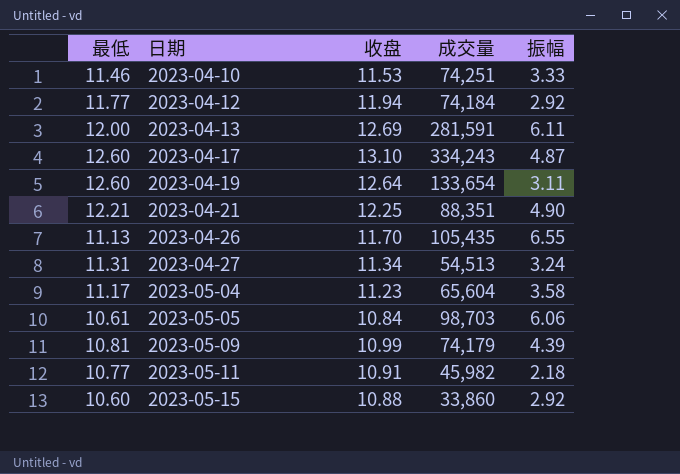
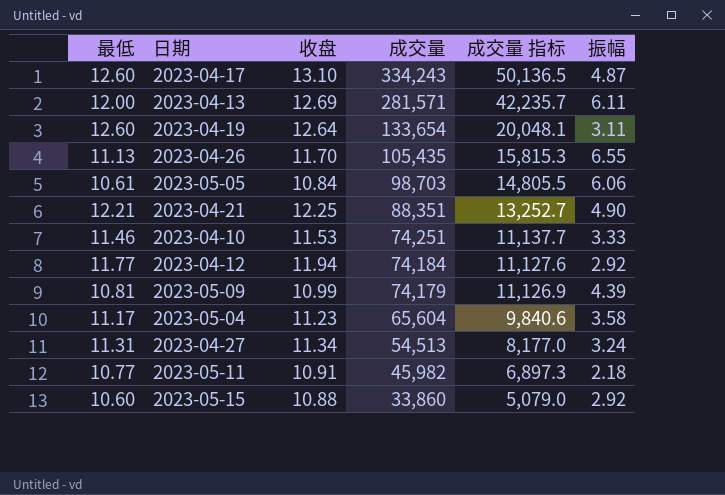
row order: 日期 ascending -> 成交量 descending
column 成交量 指标 | formula: none -> [成交量] * 0.15
2023-04-13 | 成交量: 281,591 -> 281,571

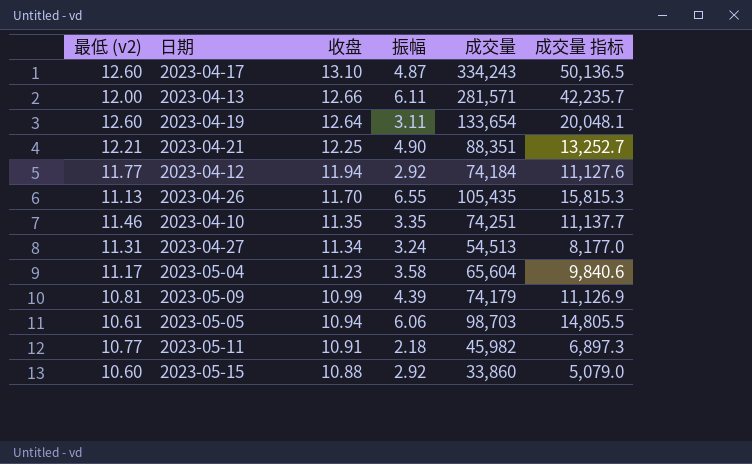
row order: 成交量 descending -> 收盘 descending
column name: 最低 -> 最低 (v2)
column 振幅 | position: 6 -> 4
2023-04-13 | 收盘: 12.69 -> 12.66
2023-04-10 | 收盘: 11.53 -> 11.35
2023-04-10 | 振幅: 3.33 -> 3.35
2023-05-05 | 收盘: 10.84 -> 10.94

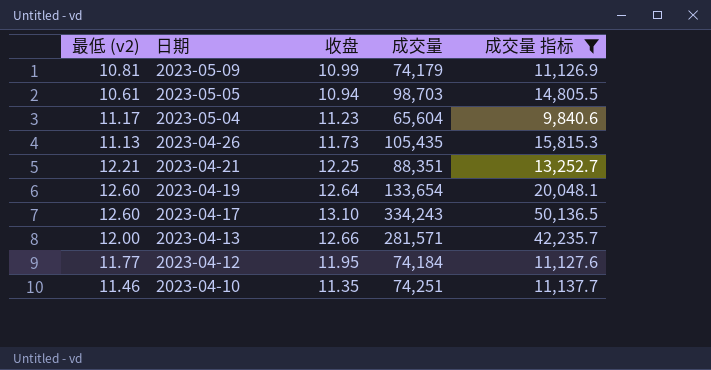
filter: none -> 成交量 指标 >= 9,840.6
row order: 收盘 descending -> 日期 descending
column 振幅 | position: 4 -> none
2023-04-26 | 收盘: 11.70 -> 11.73
2023-04-12 | 收盘: 11.94 -> 11.95

